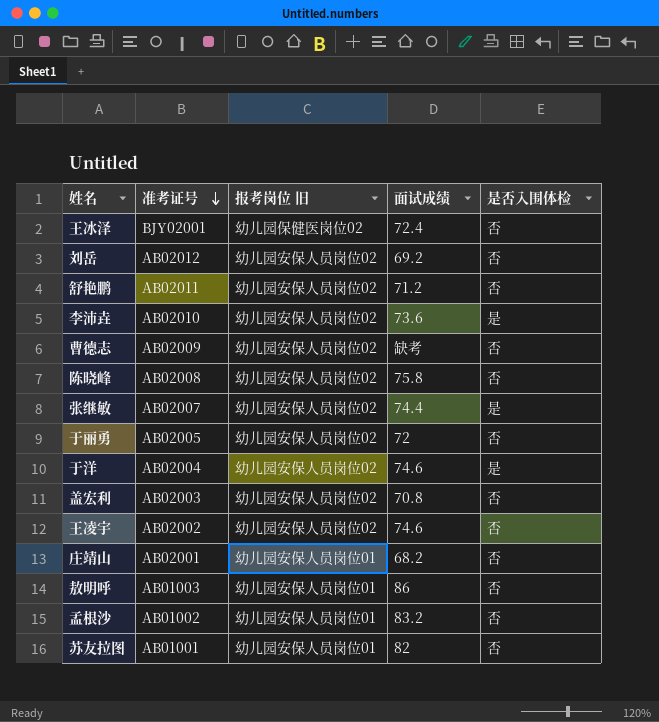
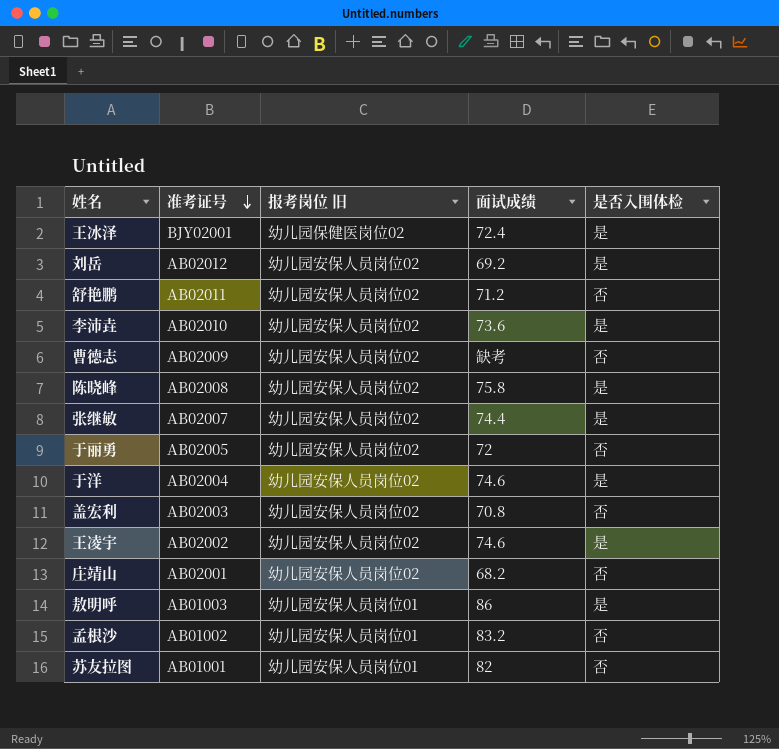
王冰泽 | 是否入围体检: 否 -> 是
刘岳 | 是否入围体检: 否 -> 是
陈晓峰 | 是否入围体检: 否 -> 是
王凌宇 | 是否入围体检: 否 -> 是
庄靖山 | 报考岗位 旧: 幼儿园安保人员岗位01 -> 幼儿园安保人员岗位02
敖明呼 | 是否入围体检: 否 -> 是

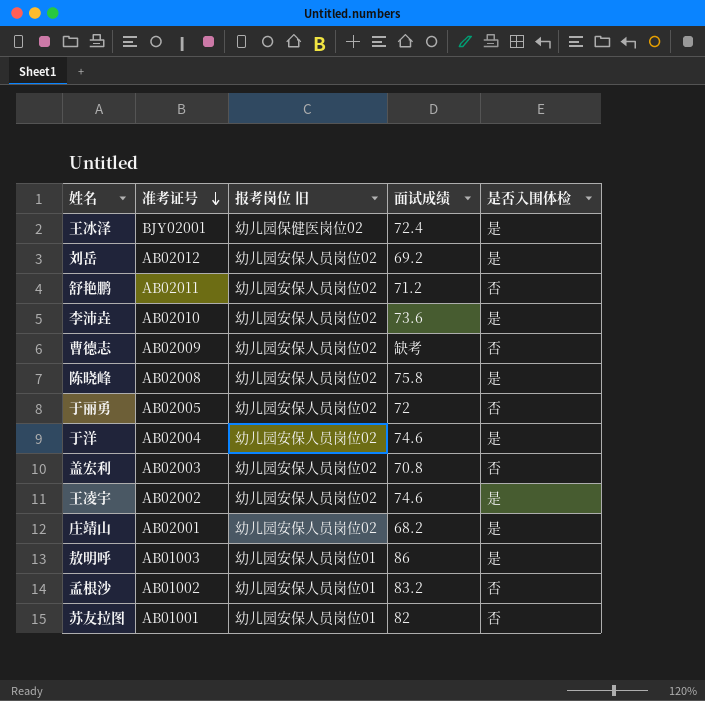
row 张继敏: AB02007 | 幼儿园安保人员岗位02 | 74.4 | 是 -> none
庄靖山 | 是否入围体检: 否 -> 是

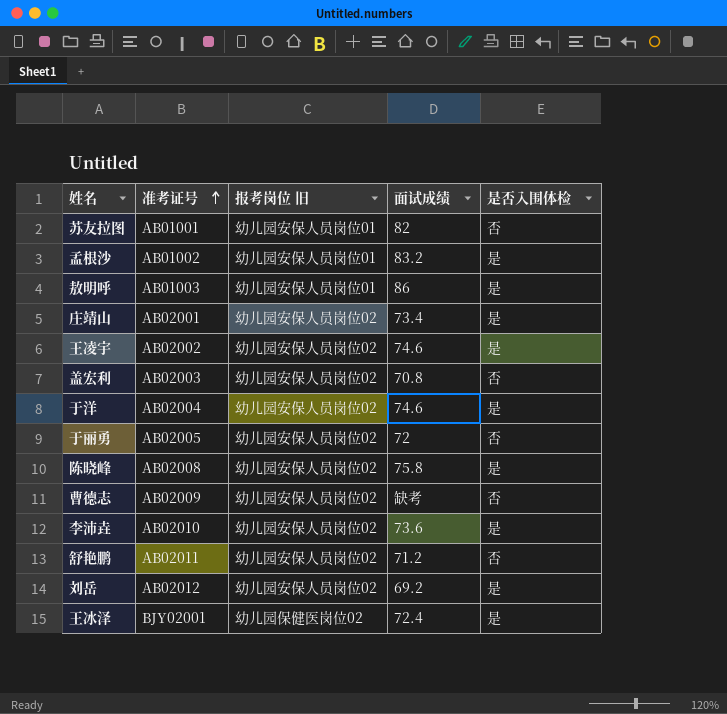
row order: 准考证号 descending -> 准考证号 ascending
孟根沙 | 是否入围体检: 否 -> 是
庄靖山 | 面试成绩: 68.2 -> 73.4

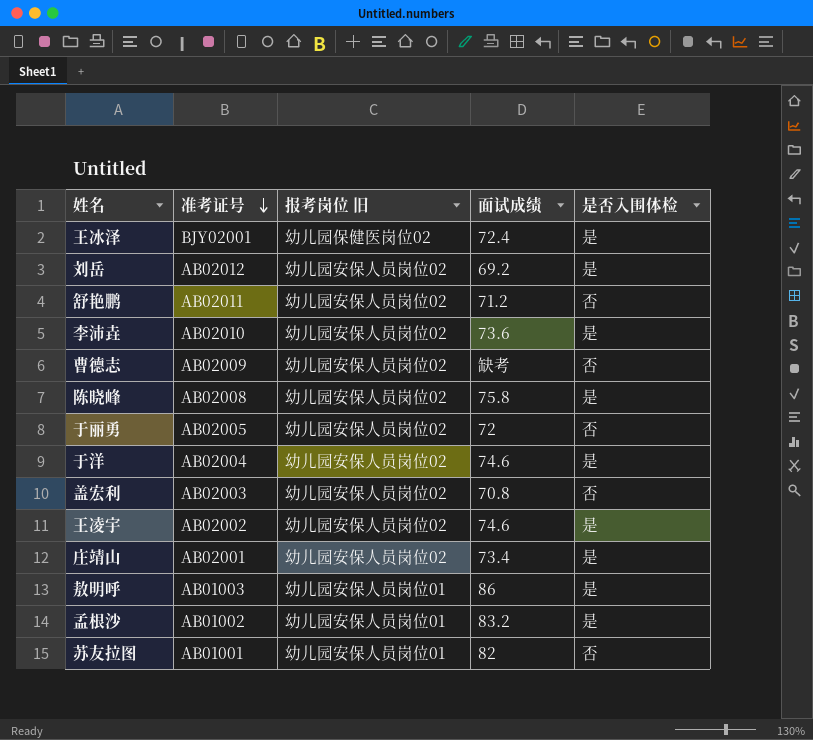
row order: 准考证号 ascending -> 准考证号 descending

